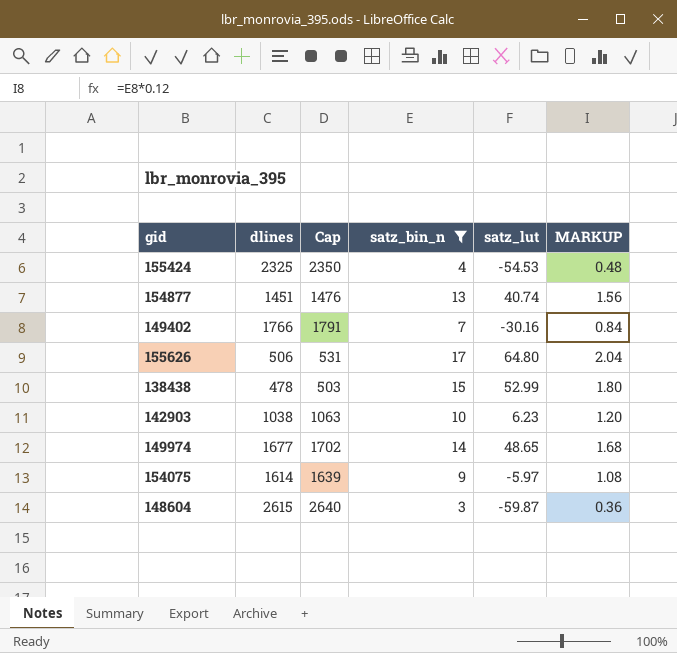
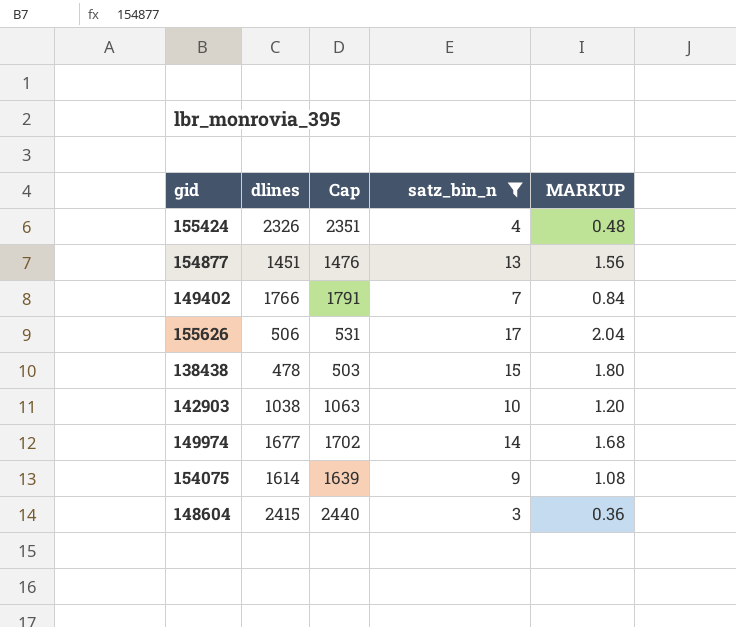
column satz_lut | position: 5 -> none
155424 | dlines: 2325 -> 2326
155424 | Cap: 2350 -> 2351
148604 | dlines: 2615 -> 2415
148604 | Cap: 2640 -> 2440

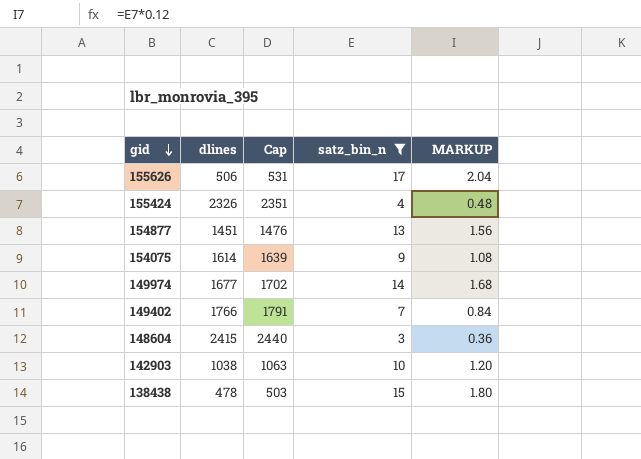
row order: none -> gid descending

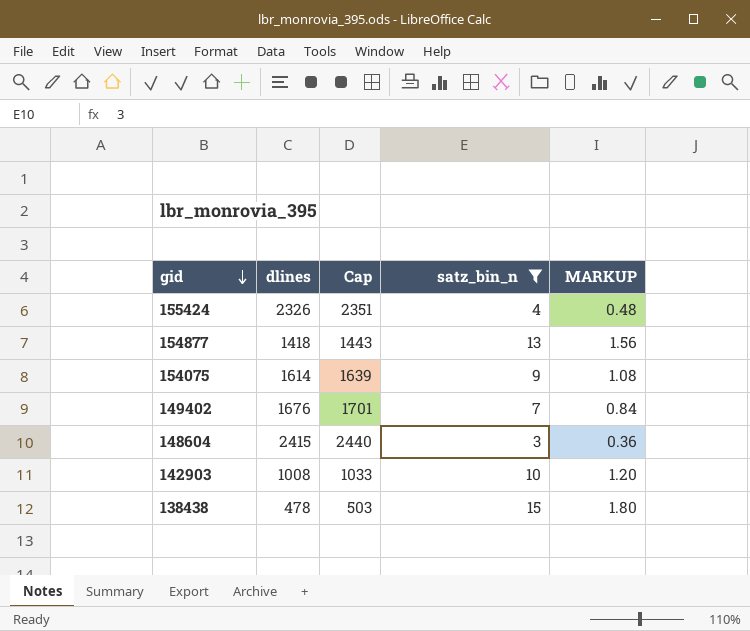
row 155626: 506 | 531 | 17 | 2.04 -> none
row 149974: 1677 | 1702 | 14 | 1.68 -> none
154877 | dlines: 1451 -> 1418
154877 | Cap: 1476 -> 1443
149402 | dlines: 1766 -> 1676
149402 | Cap: 1791 -> 1701
142903 | dlines: 1038 -> 1008
142903 | Cap: 1063 -> 1033

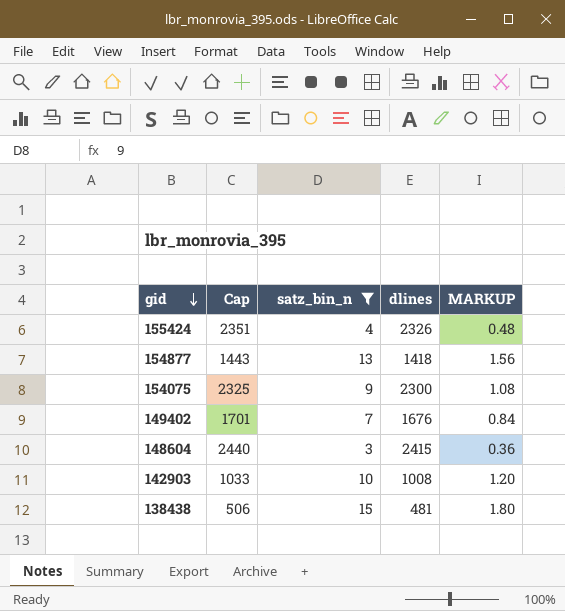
column dlines | position: 2 -> 4
154075 | Cap: 1639 -> 2325
154075 | dlines: 1614 -> 2300
138438 | Cap: 503 -> 506
138438 | dlines: 478 -> 481

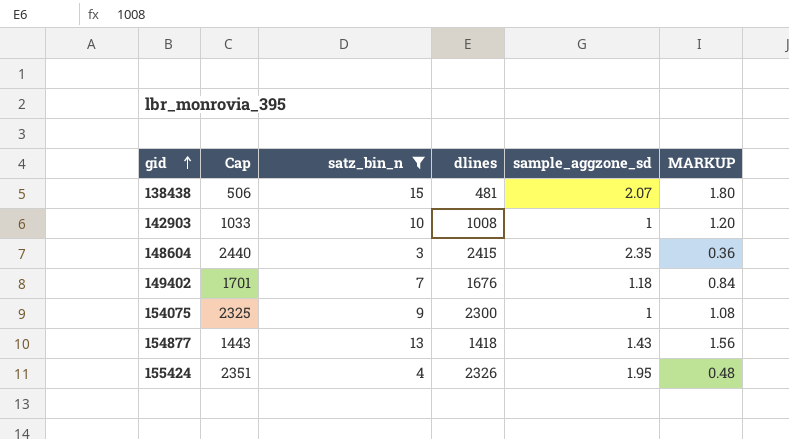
row order: gid descending -> gid ascending
column sample_aggzone_sd | position: none -> 5

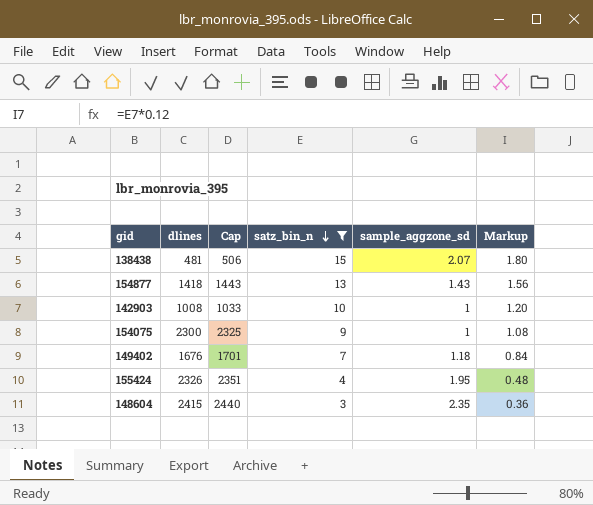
row order: gid ascending -> satz_bin_n descending
column dlines | position: 4 -> 2
column name: MARKUP -> Markup

